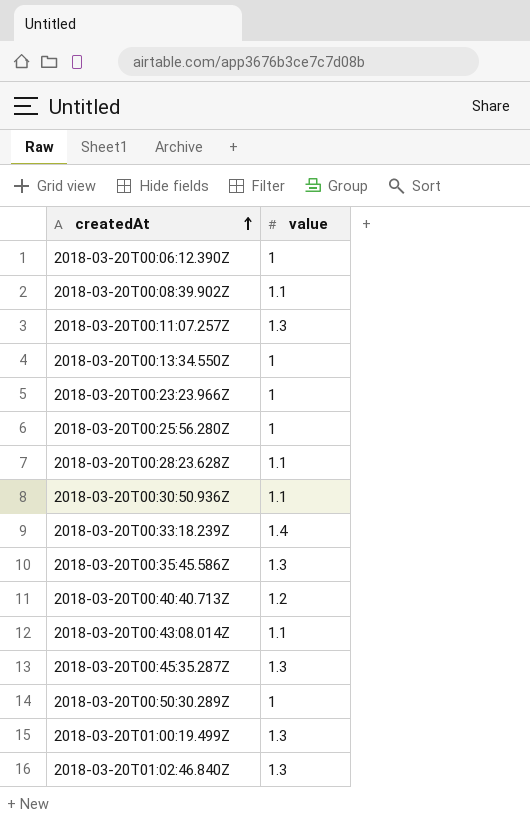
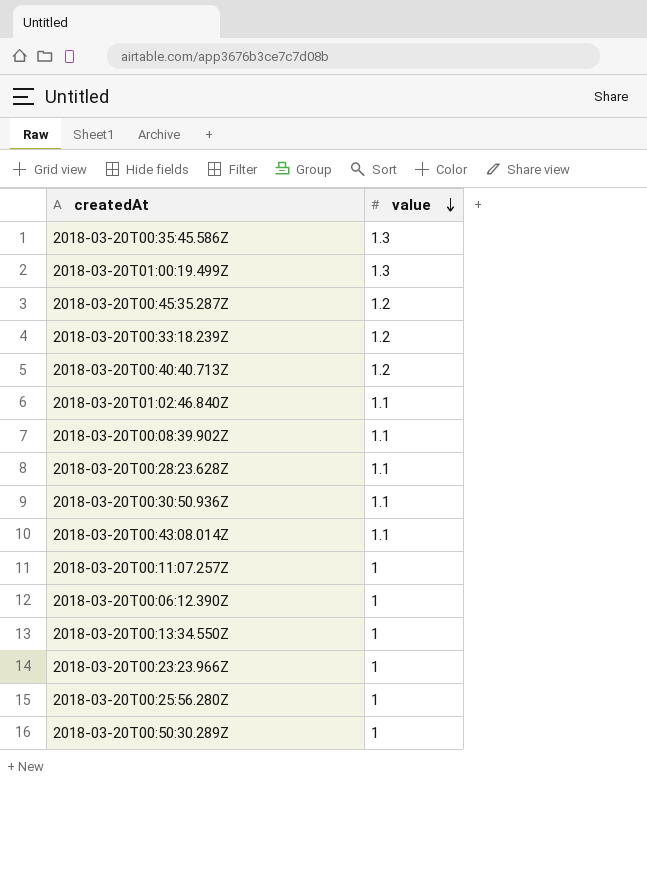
row order: createdAt ascending -> value descending
2018-03-20T00:45:35.287Z | value: 1.3 -> 1.2
2018-03-20T00:33:18.239Z | value: 1.4 -> 1.2
2018-03-20T01:02:46.840Z | value: 1.3 -> 1.1
2018-03-20T00:11:07.257Z | value: 1.3 -> 1

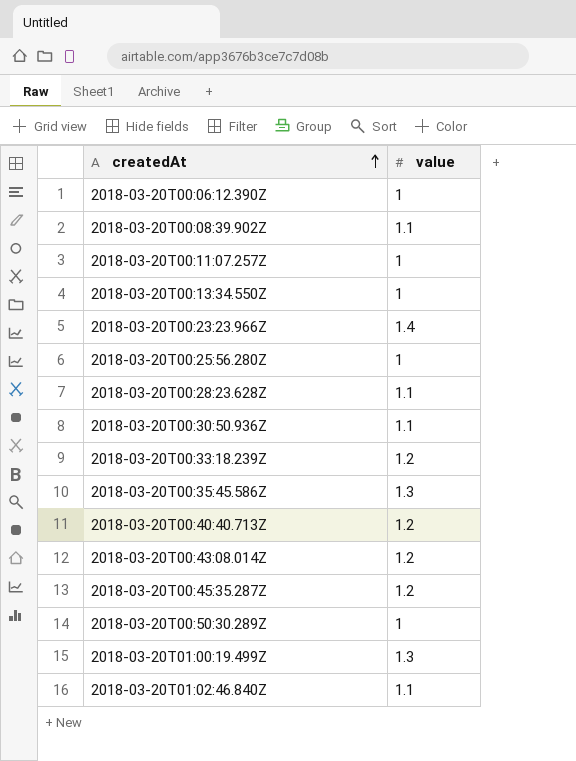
row order: value descending -> createdAt ascending
2018-03-20T00:23:23.966Z | value: 1 -> 1.4
2018-03-20T00:43:08.014Z | value: 1.1 -> 1.2

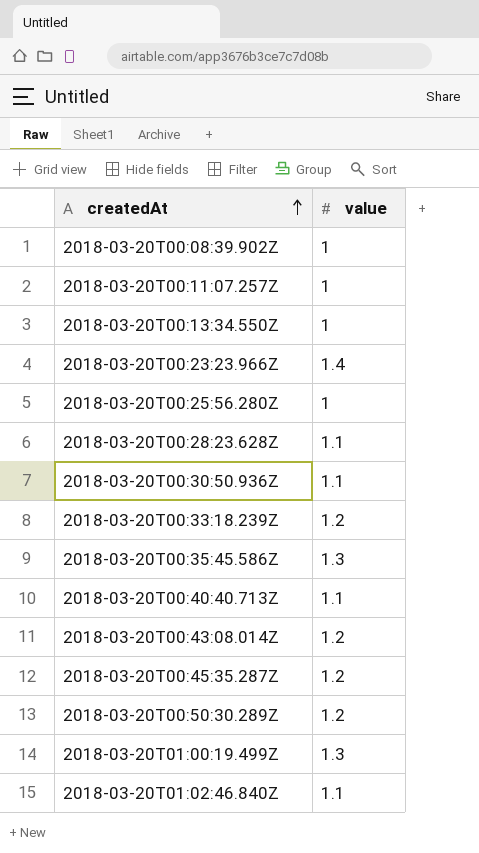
row 2018-03-20T00:06:12.390Z: 1 -> none
2018-03-20T00:08:39.902Z | value: 1.1 -> 1
2018-03-20T00:40:40.713Z | value: 1.2 -> 1.1
2018-03-20T00:50:30.289Z | value: 1 -> 1.2

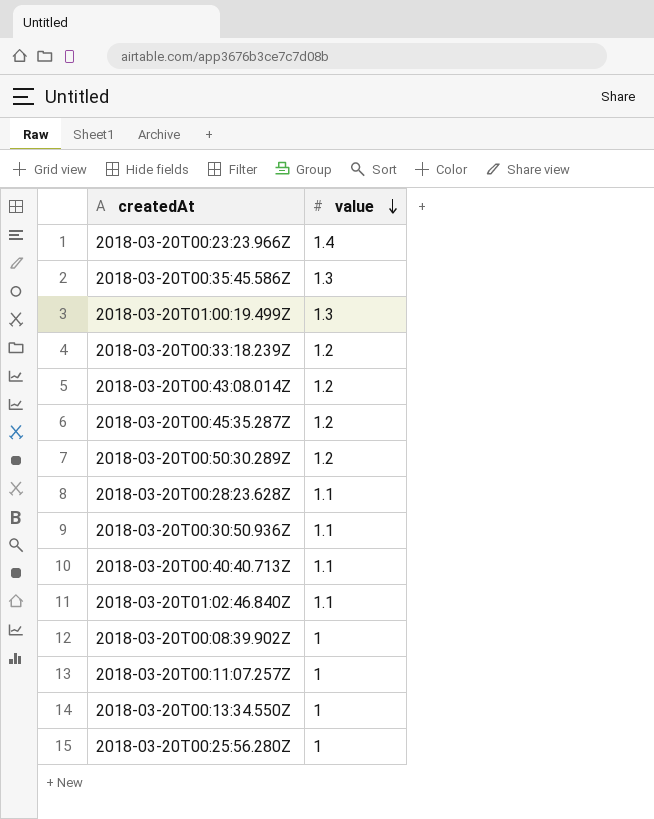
row order: createdAt ascending -> value descending

